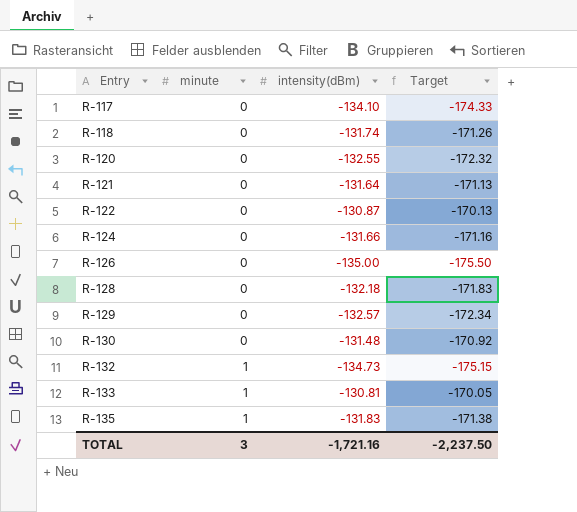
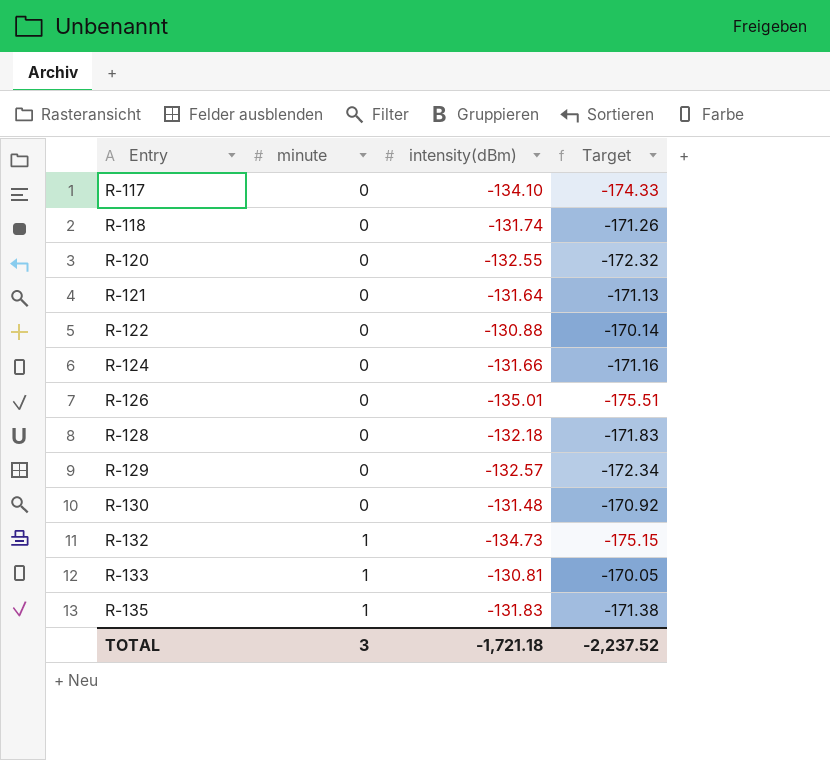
R-122 | intensity(dBm): -130.87 -> -130.88
R-122 | Target: -170.13 -> -170.14
R-126 | intensity(dBm): -135.00 -> -135.01
R-126 | Target: -175.50 -> -175.51
TOTAL | intensity(dBm): -1,721.16 -> -1,721.18
TOTAL | Target: -2,237.50 -> -2,237.52

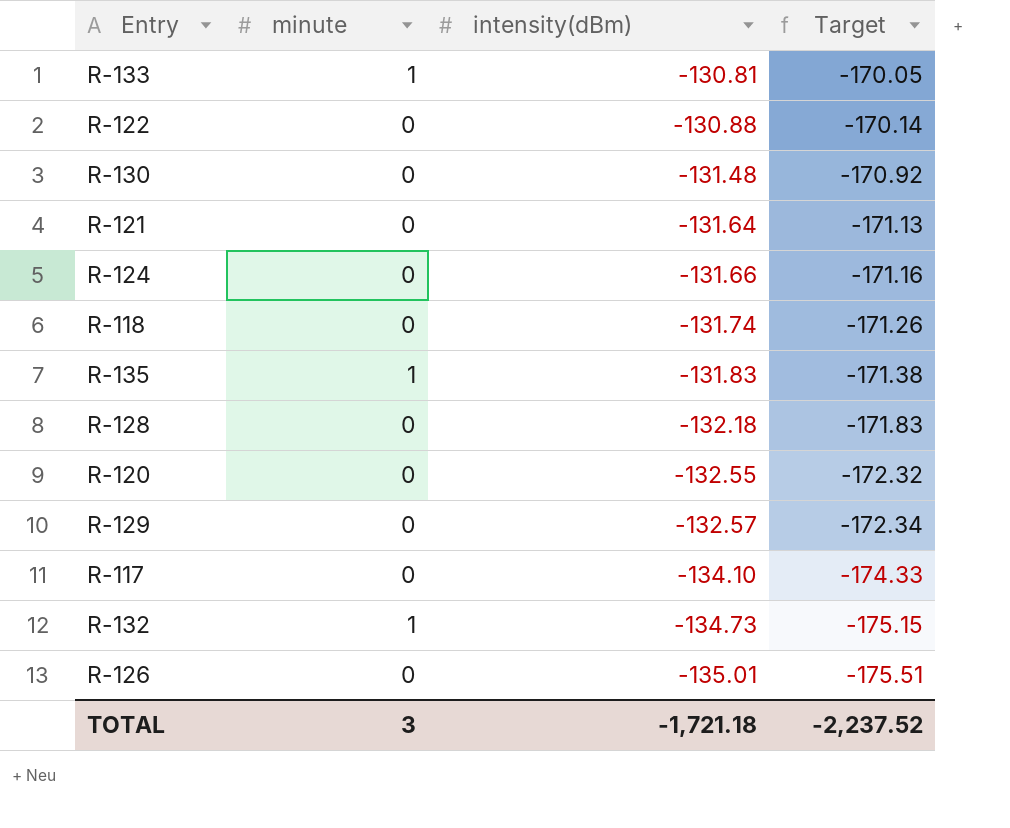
row order: Entry ascending -> intensity(dBm) descending

